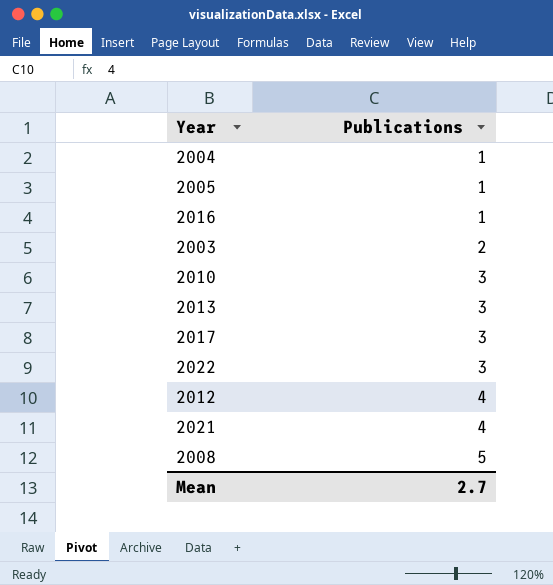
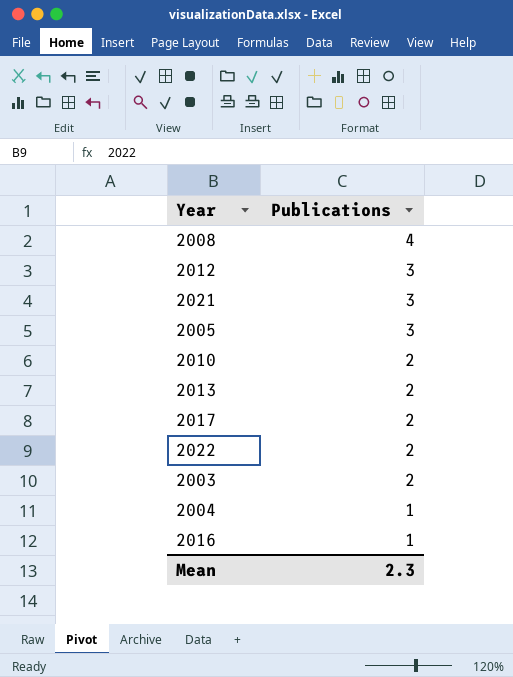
row order: Publications ascending -> Publications descending
2008 | Publications: 5 -> 4
2012 | Publications: 4 -> 3
2021 | Publications: 4 -> 3
2005 | Publications: 1 -> 3
2010 | Publications: 3 -> 2
2013 | Publications: 3 -> 2
2017 | Publications: 3 -> 2
2022 | Publications: 3 -> 2
Mean | Publications: 2.7 -> 2.3

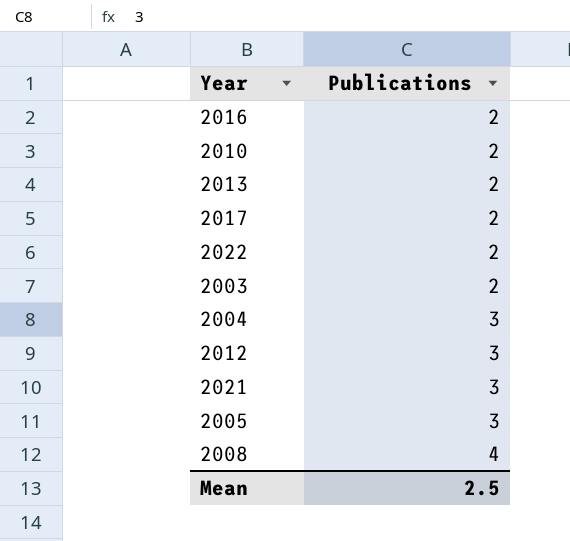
row order: Publications descending -> Publications ascending
2016 | Publications: 1 -> 2
2004 | Publications: 1 -> 3
Mean | Publications: 2.3 -> 2.5

